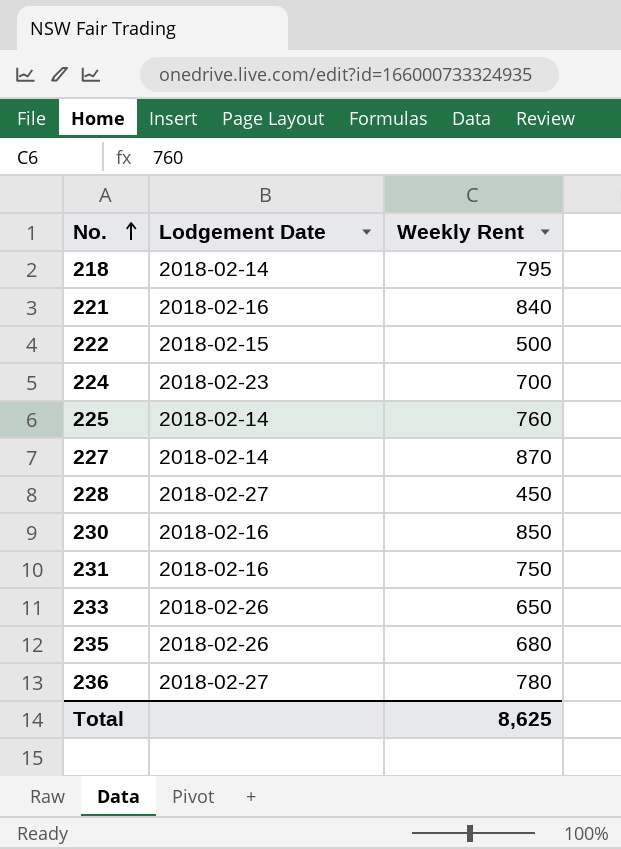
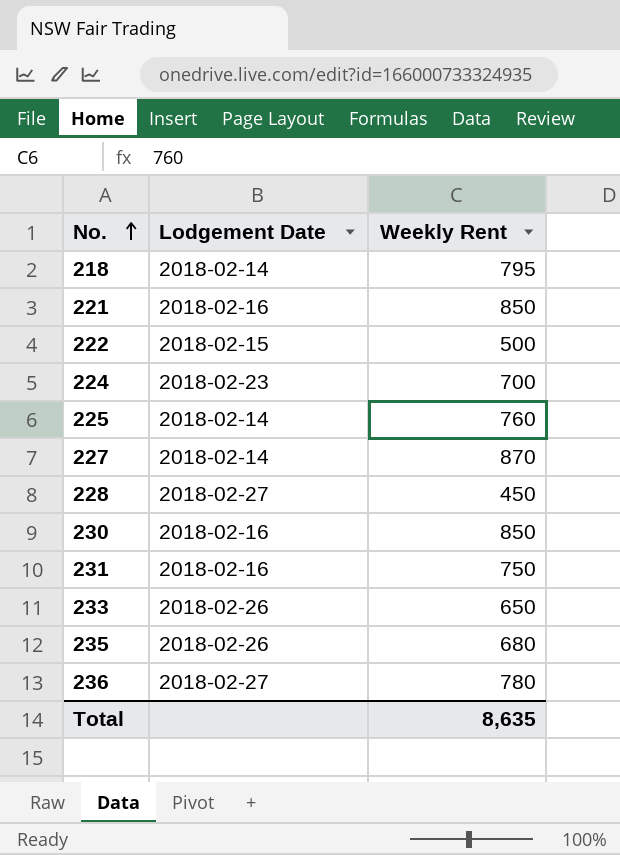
221 | Weekly Rent: 840 -> 850
Total | Weekly Rent: 8,625 -> 8,635

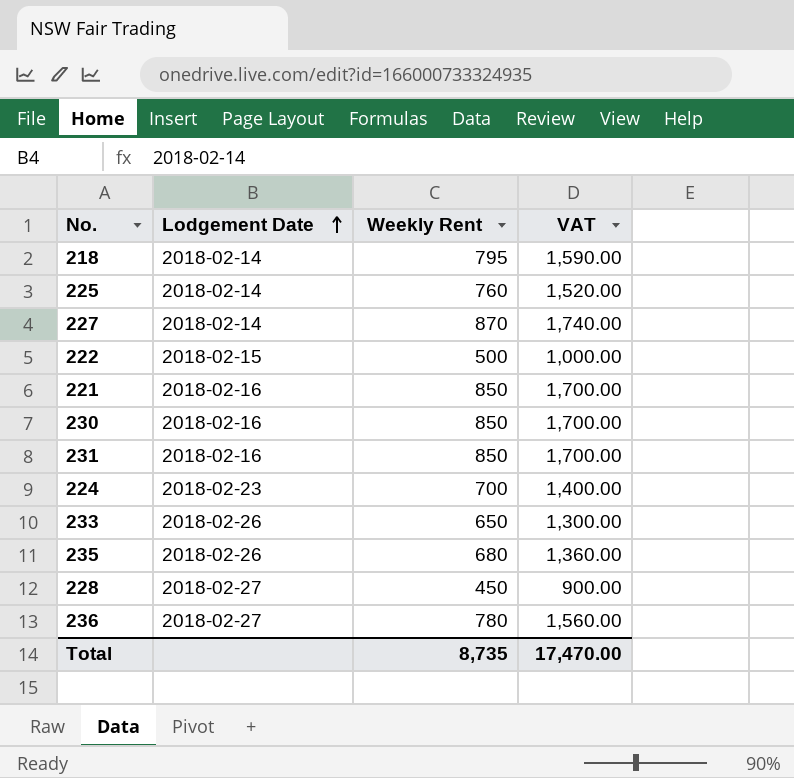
row order: No. ascending -> Lodgement Date ascending
column VAT | formula: none -> [Weekly Rent] * 2
231 | Weekly Rent: 750 -> 850
Total | Weekly Rent: 8,635 -> 8,735

